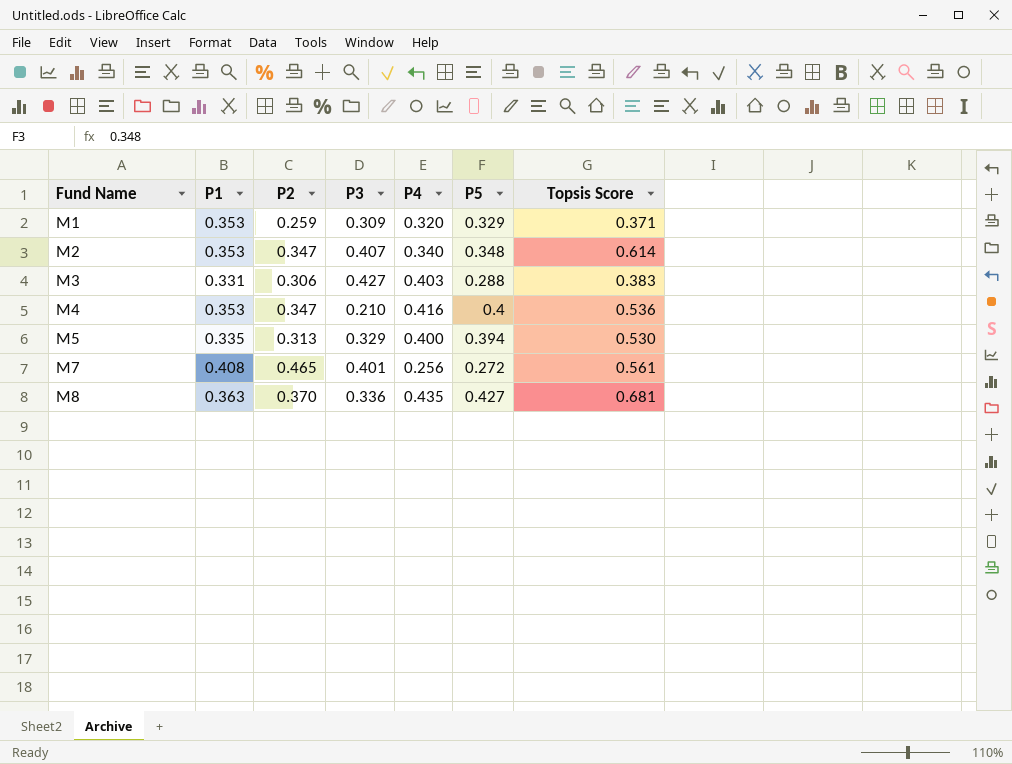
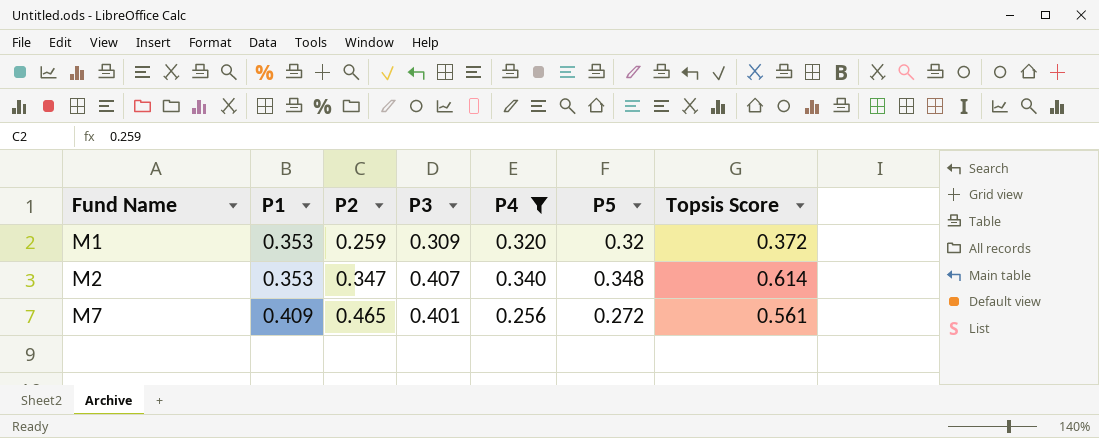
filter: none -> P4 <= 0.340
M1 | P5: 0.329 -> 0.32
M1 | Topsis Score: 0.371 -> 0.372
M7 | P1: 0.408 -> 0.409

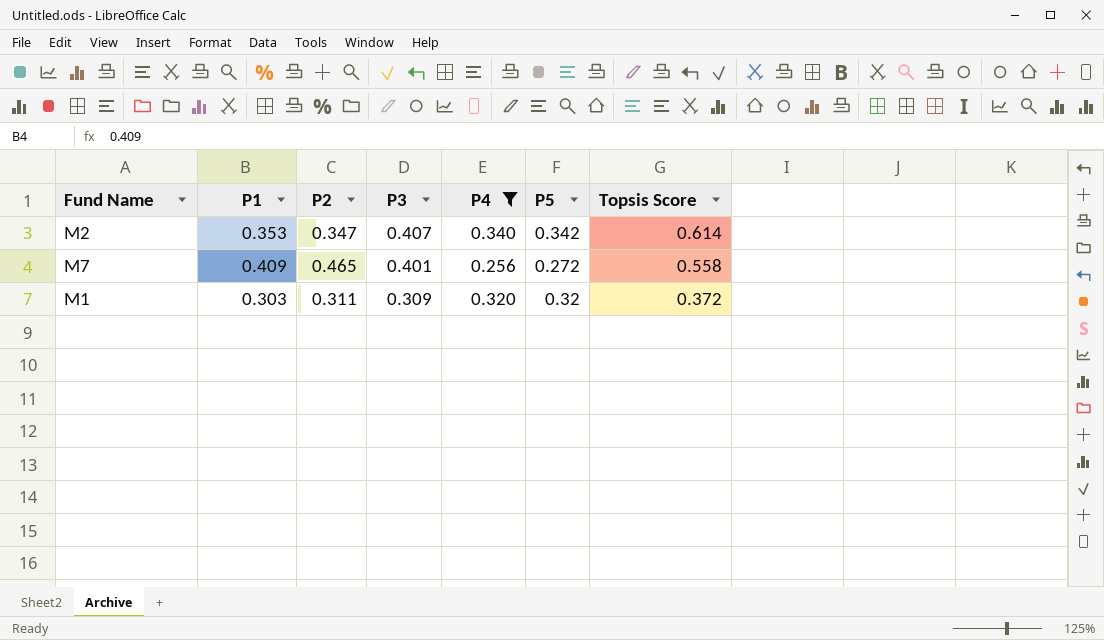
row order: Fund Name ascending -> P3 descending
M2 | P5: 0.348 -> 0.342
M7 | Topsis Score: 0.561 -> 0.558
M1 | P1: 0.353 -> 0.303
M1 | P2: 0.259 -> 0.311

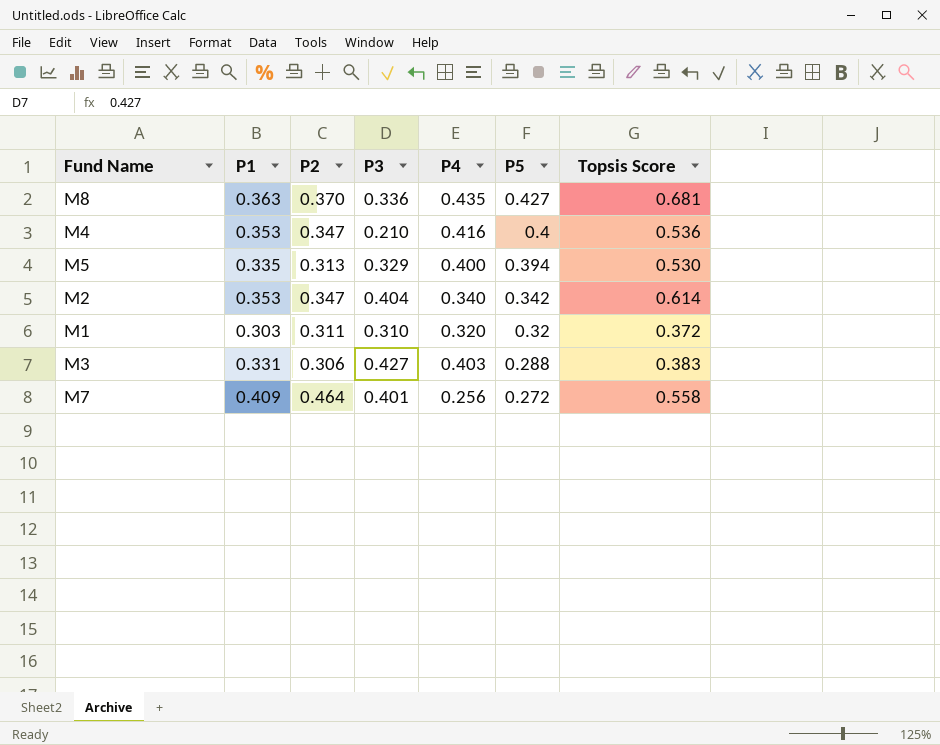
filter: P4 <= 0.340 -> none
row order: P3 descending -> P5 descending
M2 | P3: 0.407 -> 0.404
M1 | P3: 0.309 -> 0.310
M7 | P2: 0.465 -> 0.464

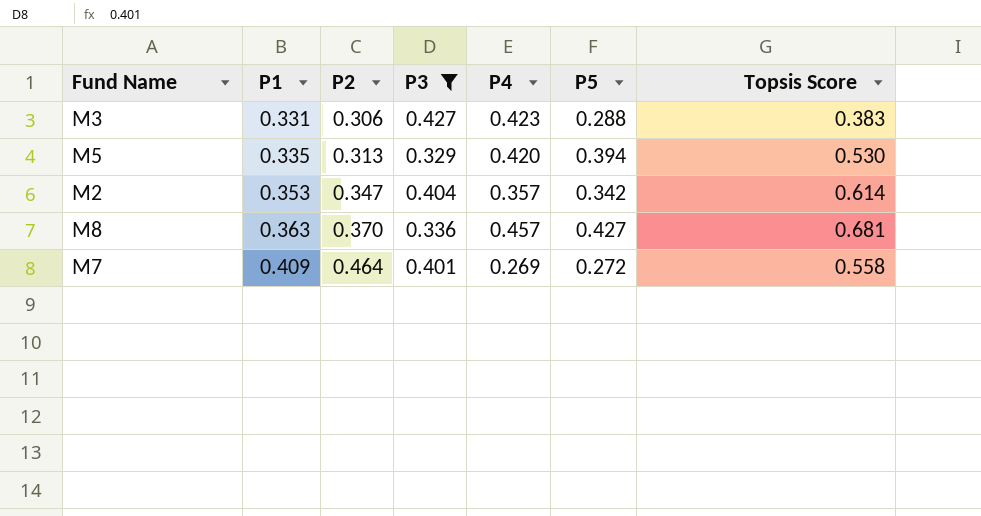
filter: none -> P3 >= 0.329
row order: P5 descending -> P1 ascending
M3 | P4: 0.403 -> 0.423
M5 | P4: 0.400 -> 0.420
M2 | P4: 0.340 -> 0.357
M8 | P4: 0.435 -> 0.457
M7 | P4: 0.256 -> 0.269

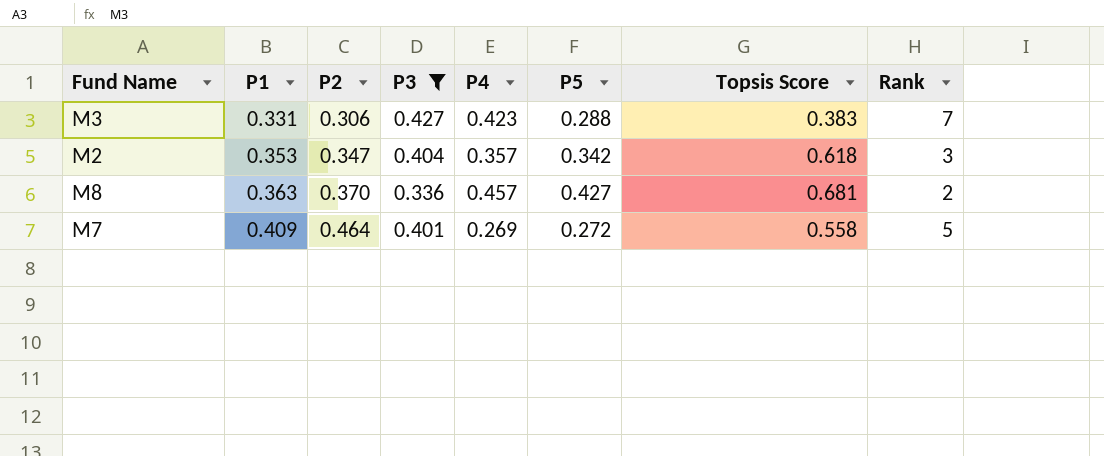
column Rank | position: none -> 8
row M5: 0.335 | 0.313 | 0.329 | 0.420 | 0.394 | 0.530 -> none
M2 | Topsis Score: 0.614 -> 0.618

